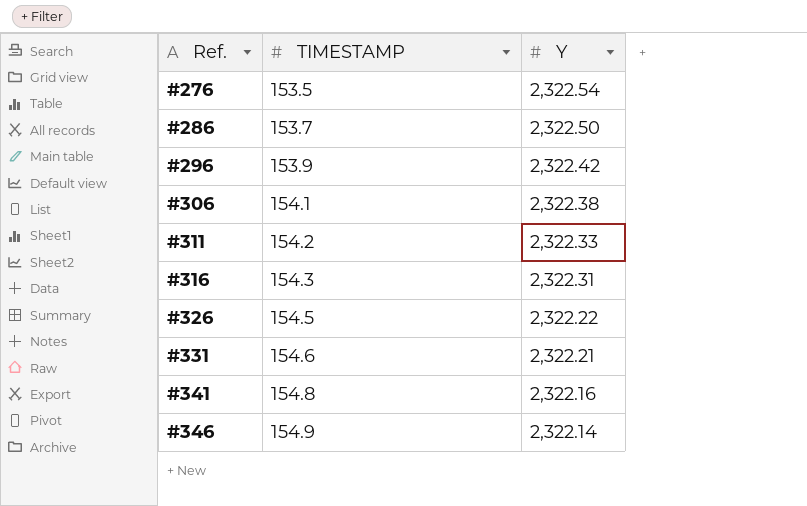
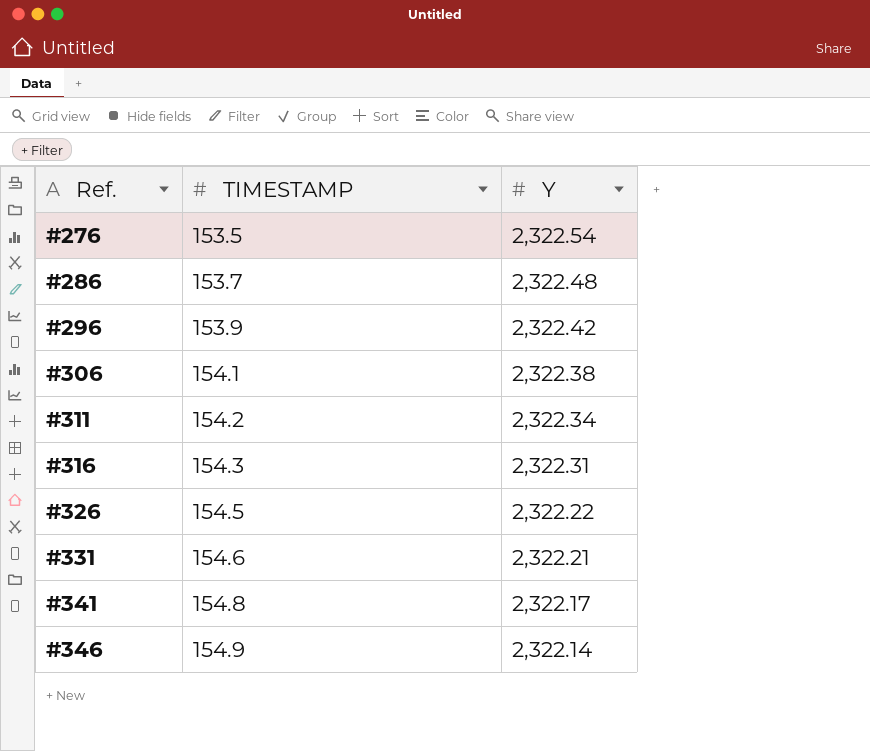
#286 | Y: 2,322.50 -> 2,322.48
#311 | Y: 2,322.33 -> 2,322.34
#341 | Y: 2,322.16 -> 2,322.17

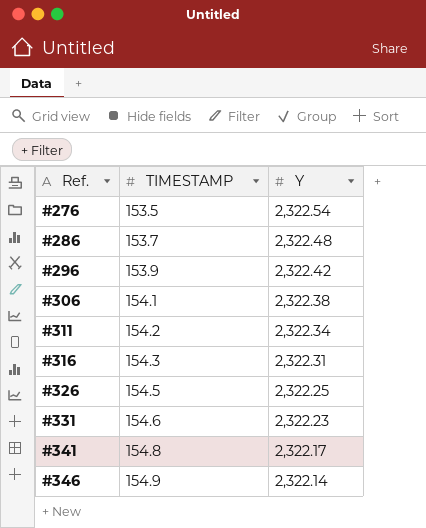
#326 | Y: 2,322.22 -> 2,322.25
#331 | Y: 2,322.21 -> 2,322.23

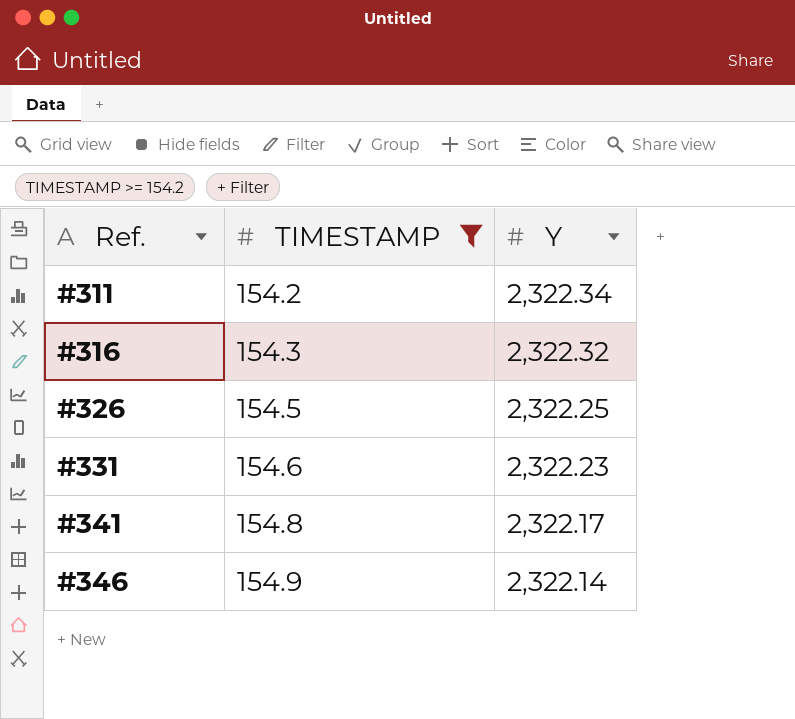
filter: none -> TIMESTAMP >= 154.2
#316 | Y: 2,322.31 -> 2,322.32

